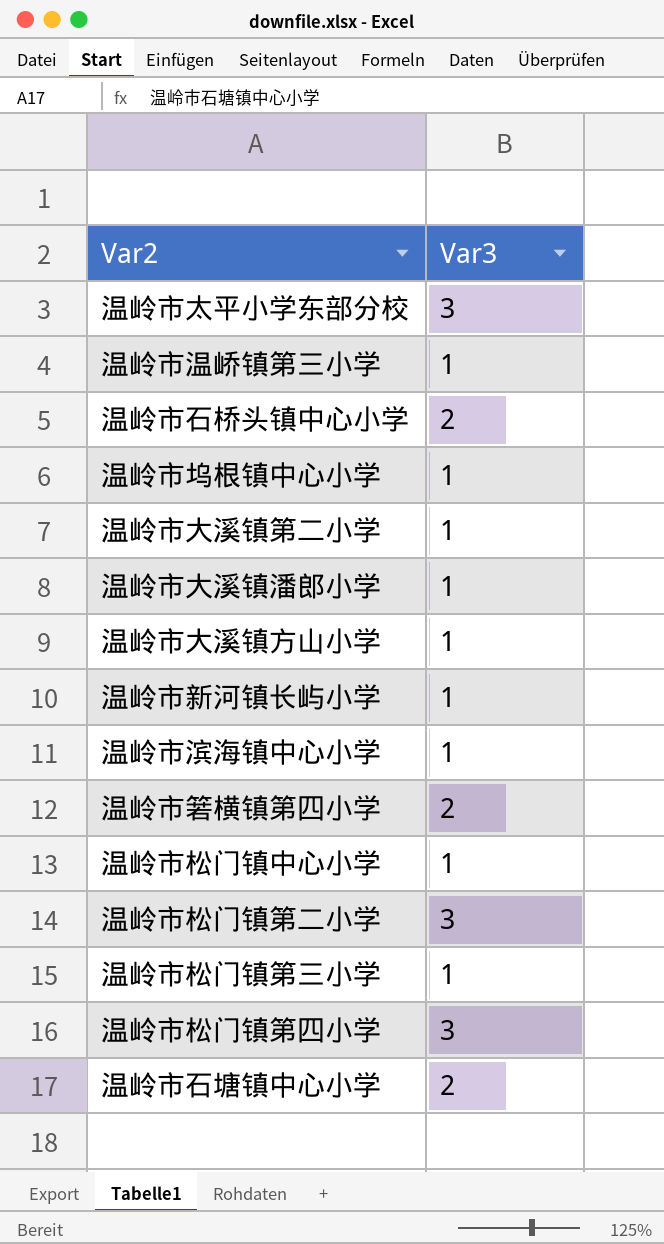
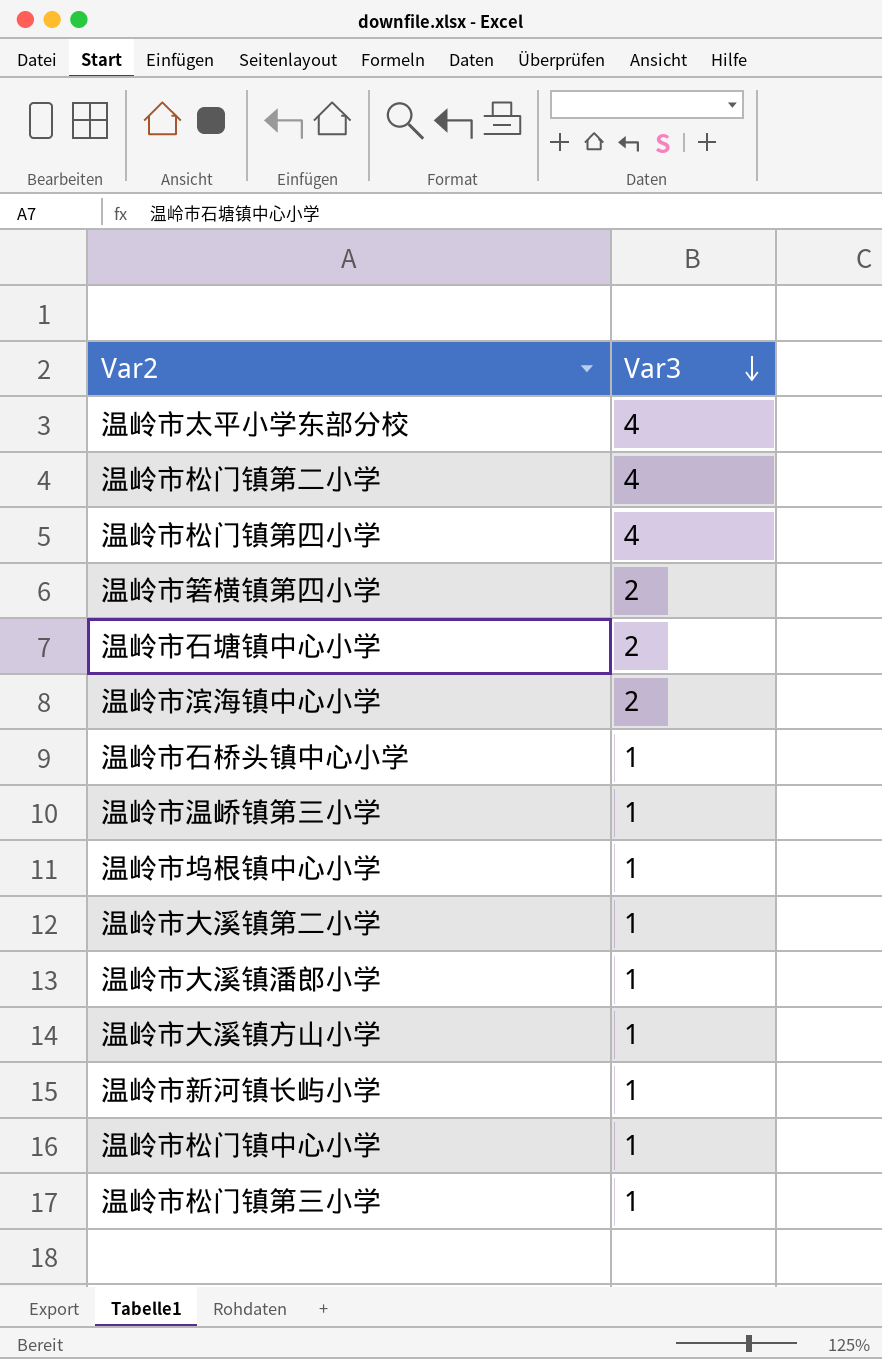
row order: none -> Var3 descending
温岭市太平小学东部分校 | Var3: 3 -> 4
温岭市松门镇第二小学 | Var3: 3 -> 4
温岭市松门镇第四小学 | Var3: 3 -> 4
温岭市滨海镇中心小学 | Var3: 1 -> 2
温岭市石桥头镇中心小学 | Var3: 2 -> 1

